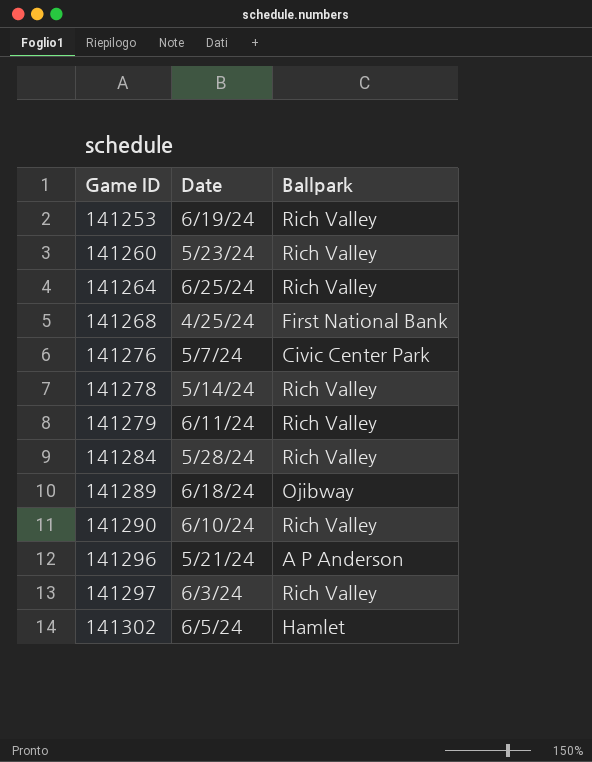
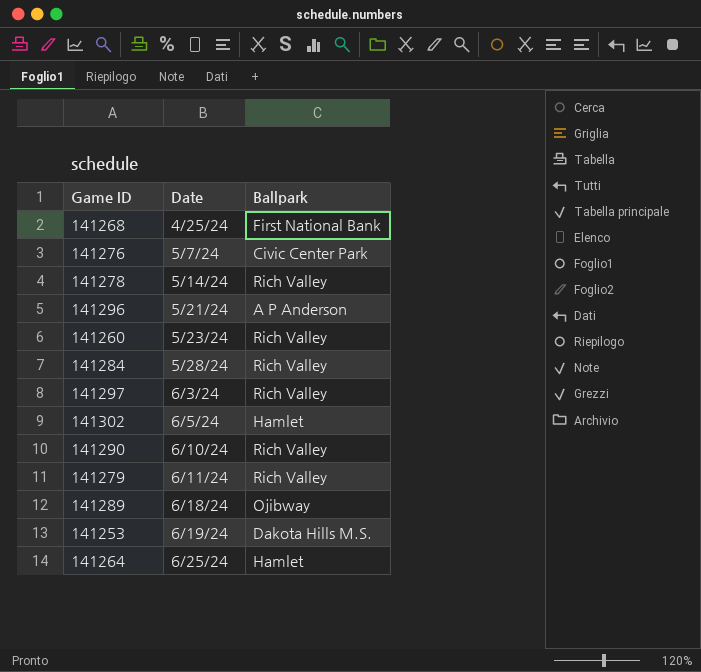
row order: Game ID ascending -> Date ascending
141253 | Ballpark: Rich Valley -> Dakota Hills M.S.
141264 | Ballpark: Rich Valley -> Hamlet

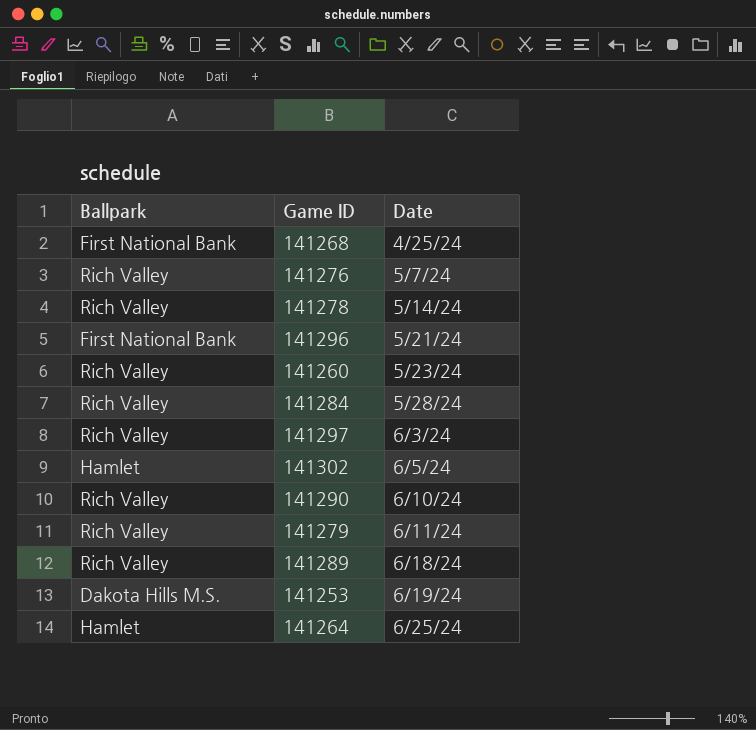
column Ballpark | position: 3 -> 1
141276 | Ballpark: Civic Center Park -> Rich Valley
141296 | Ballpark: A P Anderson -> First National Bank
141289 | Ballpark: Ojibway -> Rich Valley

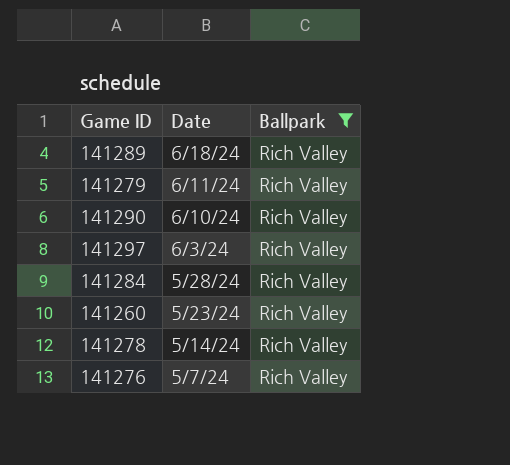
filter: none -> Ballpark = Rich Valley
row order: Date ascending -> Date descending
column Ballpark | position: 1 -> 3

